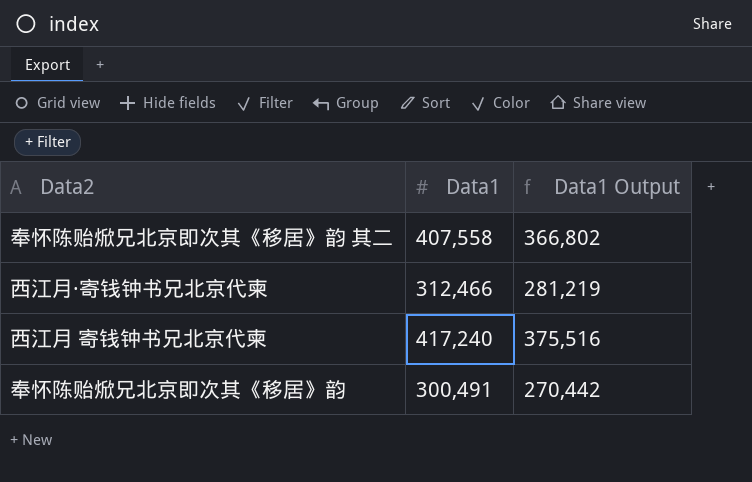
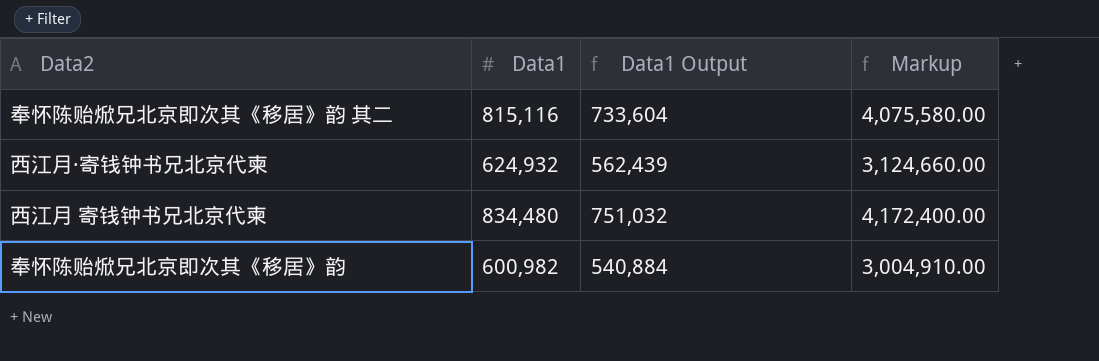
column Markup | formula: none -> [Data1] * 5
奉怀陈贻焮兄北京即次其《移居》韵 其二 | Data1: 407,558 -> 815,116
奉怀陈贻焮兄北京即次其《移居》韵 其二 | Data1 Output: 366,802 -> 733,604
西江月·寄钱钟书兄北京代柬 | Data1: 312,466 -> 624,932
西江月·寄钱钟书兄北京代柬 | Data1 Output: 281,219 -> 562,439
西江月 寄钱钟书兄北京代柬 | Data1: 417,240 -> 834,480
西江月 寄钱钟书兄北京代柬 | Data1 Output: 375,516 -> 751,032
奉怀陈贻焮兄北京即次其《移居》韵 | Data1: 300,491 -> 600,982
奉怀陈贻焮兄北京即次其《移居》韵 | Data1 Output: 270,442 -> 540,884

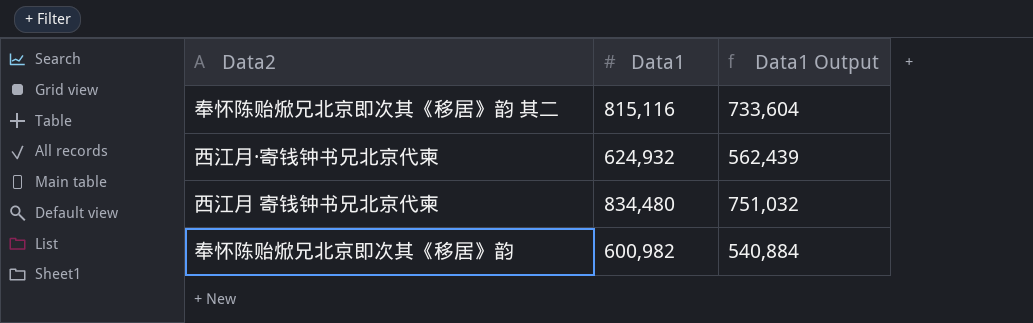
column Markup | formula: [Data1] * 5 -> none

